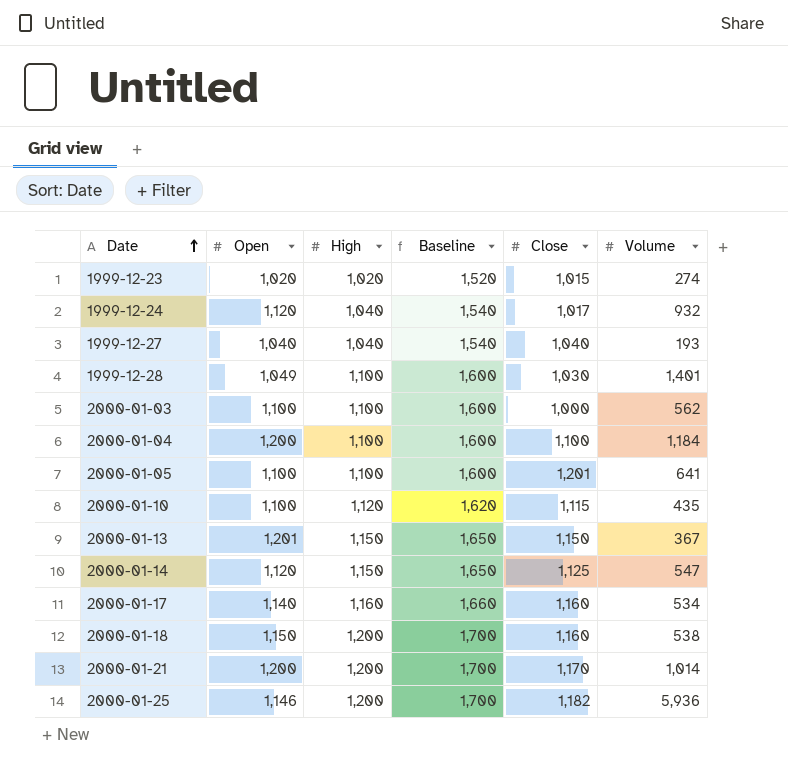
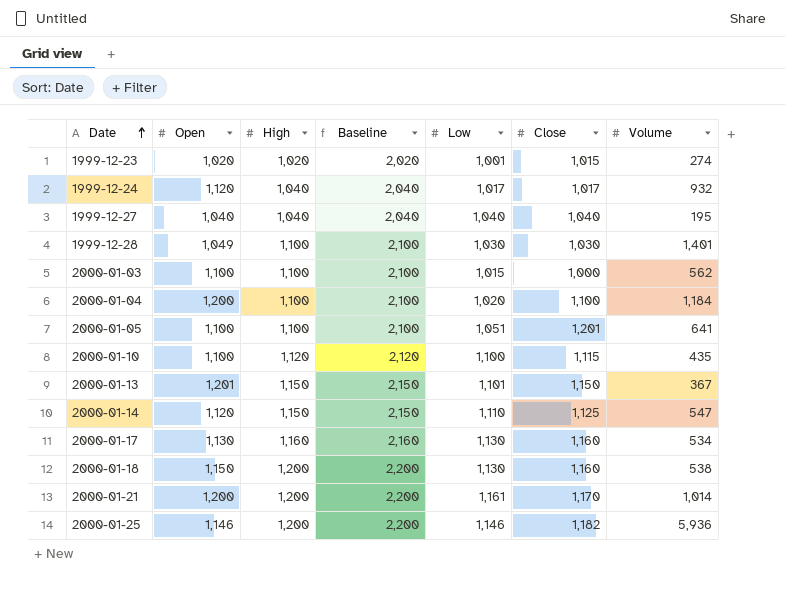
column Baseline | formula: [High] + 500 -> [High] + 1000
column Low | position: none -> 5
1999-12-27 | Volume: 193 -> 195
2000-01-17 | Open: 1,140 -> 1,130

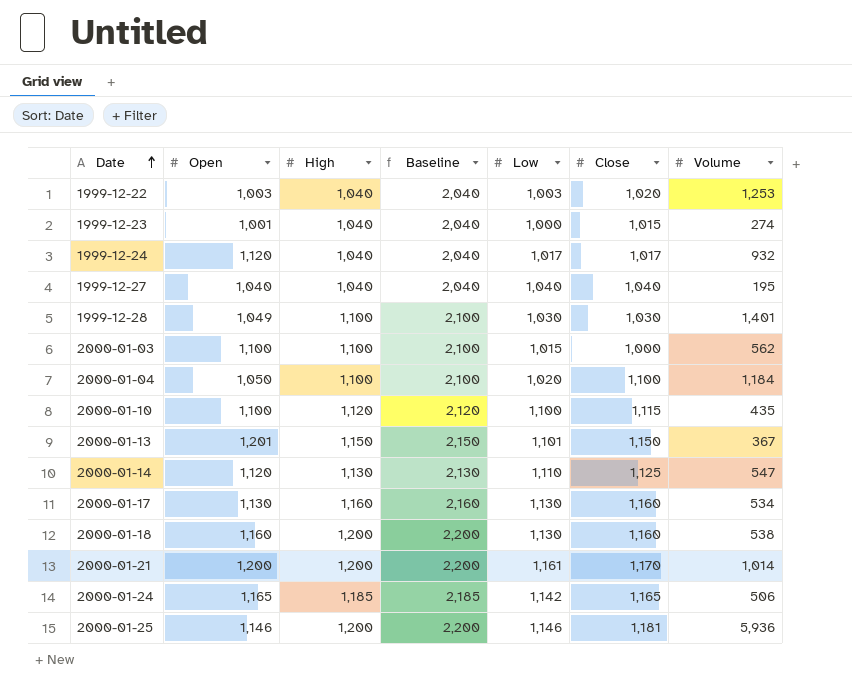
row 2000-01-05: 1,100 | 1,100 | 2,100 | 1,051 | 1,201 | 641 -> none
row 1999-12-22: none -> 1,003 | 1,040 | 2,040 | 1,003 | 1,020 | 1,253
1999-12-23 | Open: 1,020 -> 1,001
1999-12-23 | High: 1,020 -> 1,040
1999-12-23 | Baseline: 2,020 -> 2,040
1999-12-23 | Low: 1,001 -> 1,000
2000-01-04 | Open: 1,200 -> 1,050
2000-01-14 | High: 1,150 -> 1,130
2000-01-14 | Baseline: 2,150 -> 2,130
2000-01-18 | Open: 1,150 -> 1,160
row 2000-01-24: none -> 1,165 | 1,185 | 2,185 | 1,142 | 1,165 | 506
2000-01-25 | Close: 1,182 -> 1,181

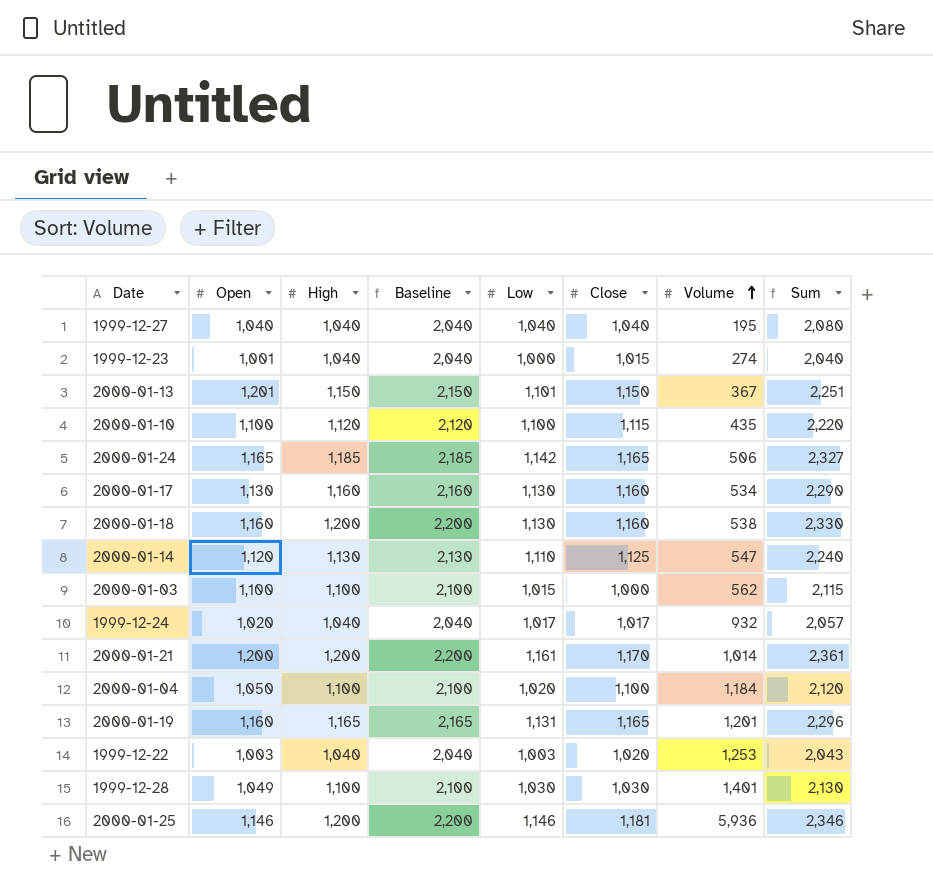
row order: Date ascending -> Volume ascending
column Sum | formula: none -> [High] + [Low]
1999-12-24 | Open: 1,120 -> 1,020
row 2000-01-19: none -> 1,160 | 1,165 | 2,165 | 1,131 | 1,165 | 1,201 | 2,296

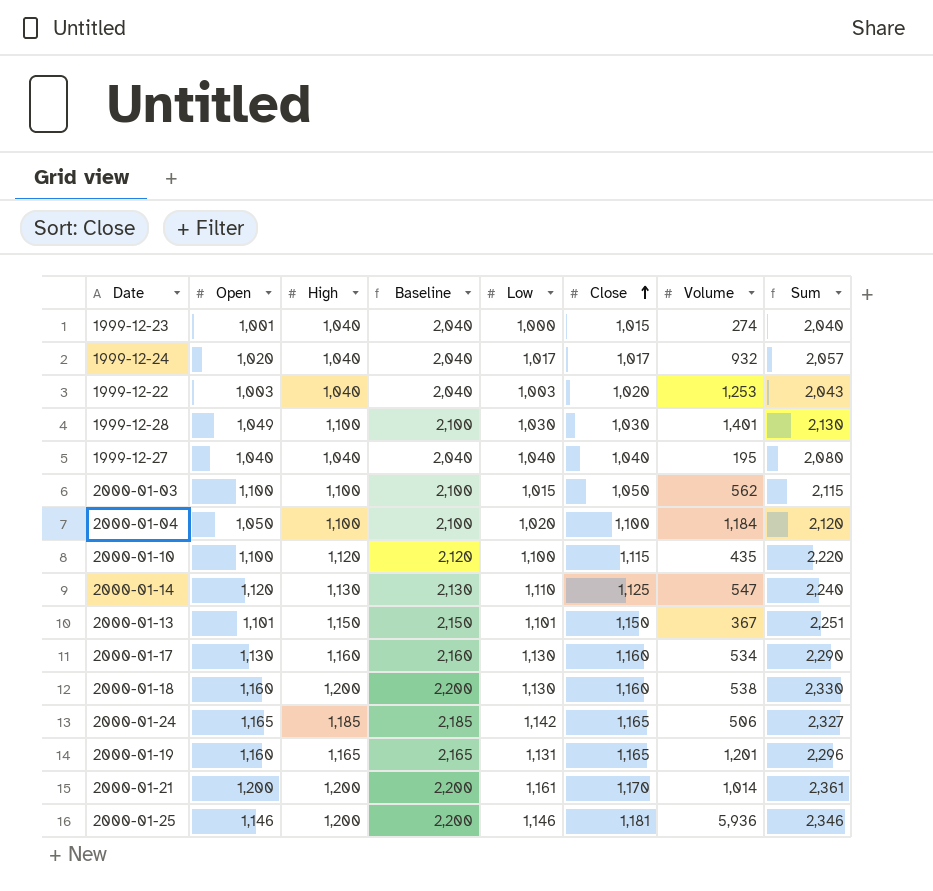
row order: Volume ascending -> Close ascending
2000-01-03 | Close: 1,000 -> 1,050
2000-01-13 | Open: 1,201 -> 1,101

